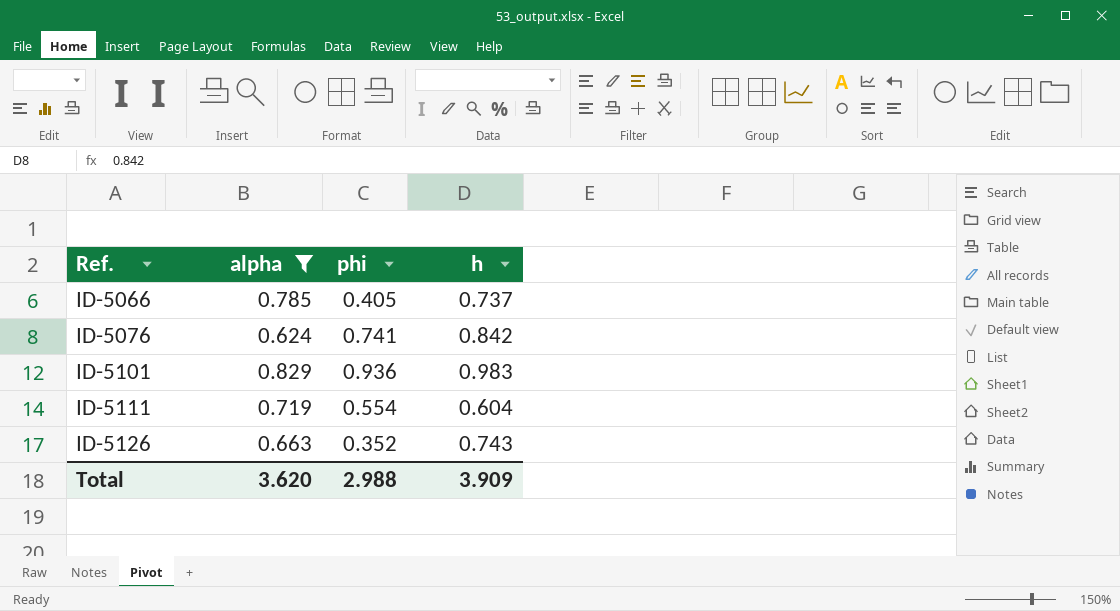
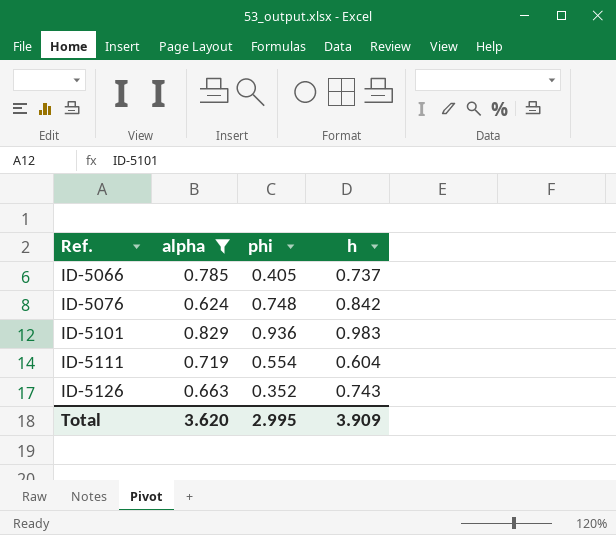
ID-5076 | phi: 0.741 -> 0.748
Total | phi: 2.988 -> 2.995

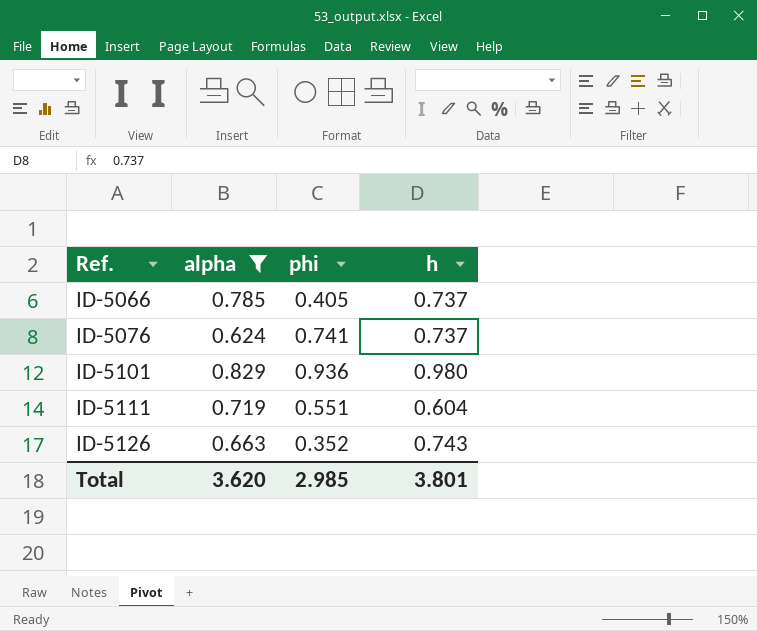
ID-5076 | phi: 0.748 -> 0.741
ID-5076 | h: 0.842 -> 0.737
ID-5101 | h: 0.983 -> 0.980
ID-5111 | phi: 0.554 -> 0.551
Total | phi: 2.995 -> 2.985
Total | h: 3.909 -> 3.801

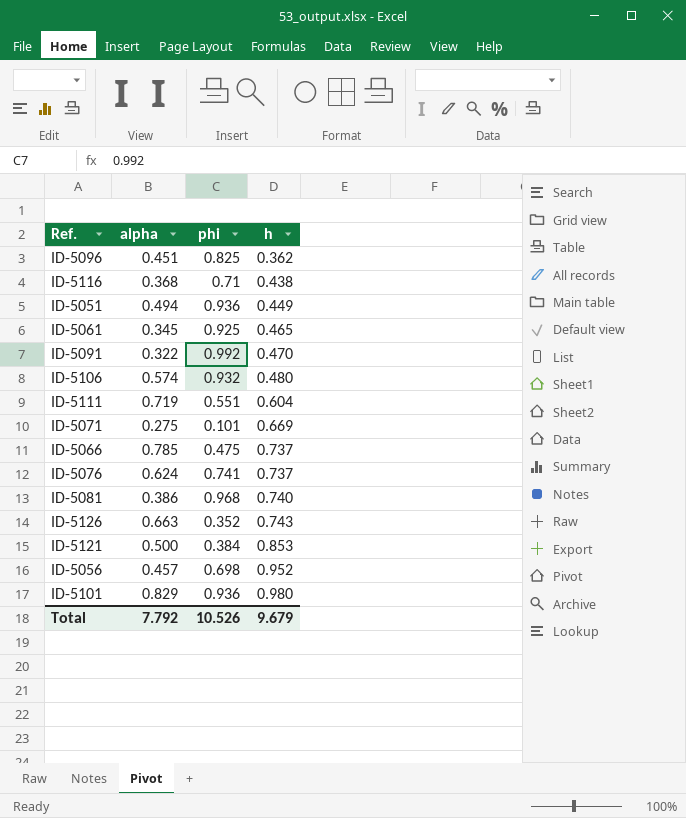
filter: alpha >= 0.624 -> none
row order: Ref. ascending -> h ascending
ID-5066 | phi: 0.405 -> 0.475
Total | alpha: 3.620 -> 7.792
Total | phi: 2.985 -> 10.526
Total | h: 3.801 -> 9.679

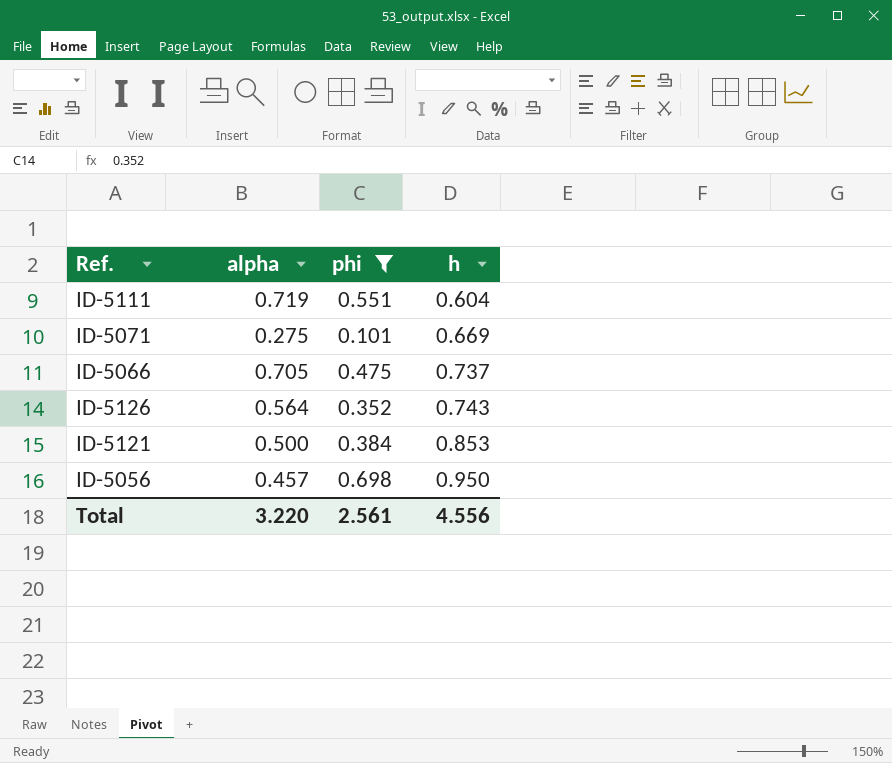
filter: none -> phi <= 0.698
ID-5066 | alpha: 0.785 -> 0.705
ID-5126 | alpha: 0.663 -> 0.564
ID-5056 | h: 0.952 -> 0.950
Total | alpha: 7.792 -> 3.220
Total | phi: 10.526 -> 2.561
Total | h: 9.679 -> 4.556

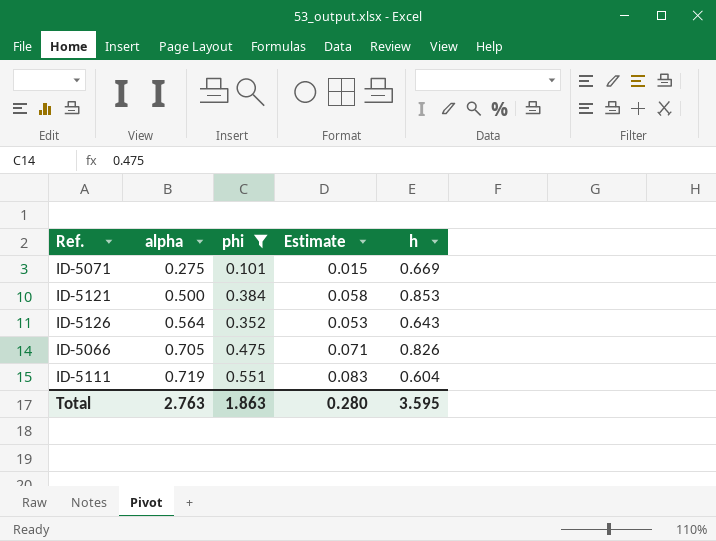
row order: h ascending -> alpha ascending
column Estimate | formula: none -> [phi] * 0.15
row ID-5056: 0.457 | 0.698 | 0.950 -> none
ID-5126 | h: 0.743 -> 0.643
ID-5066 | h: 0.737 -> 0.826
Total | alpha: 3.220 -> 2.763
Total | phi: 2.561 -> 1.863
Total | h: 4.556 -> 3.595

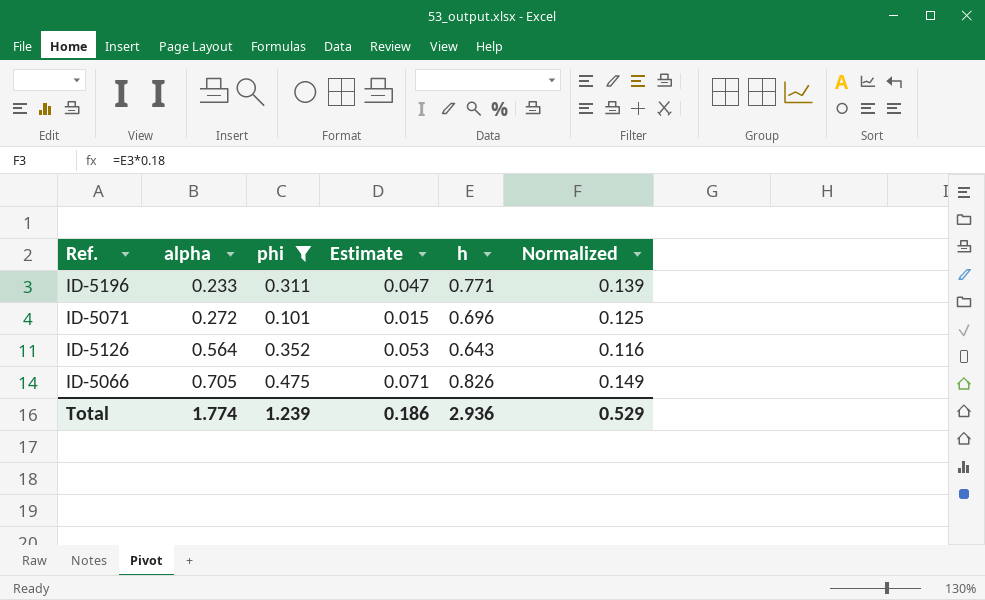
column Normalized | formula: none -> [h] * 0.18
row ID-5121: 0.500 | 0.384 | 0.058 | 0.853 -> none
row ID-5111: 0.719 | 0.551 | 0.083 | 0.604 -> none
row ID-5196: none -> 0.233 | 0.311 | 0.047 | 0.771 | 0.139
ID-5071 | alpha: 0.275 -> 0.272
ID-5071 | h: 0.669 -> 0.696
Total | alpha: 2.763 -> 1.774
Total | phi: 1.863 -> 1.239
Total | Estimate: 0.280 -> 0.186
Total | h: 3.595 -> 2.936

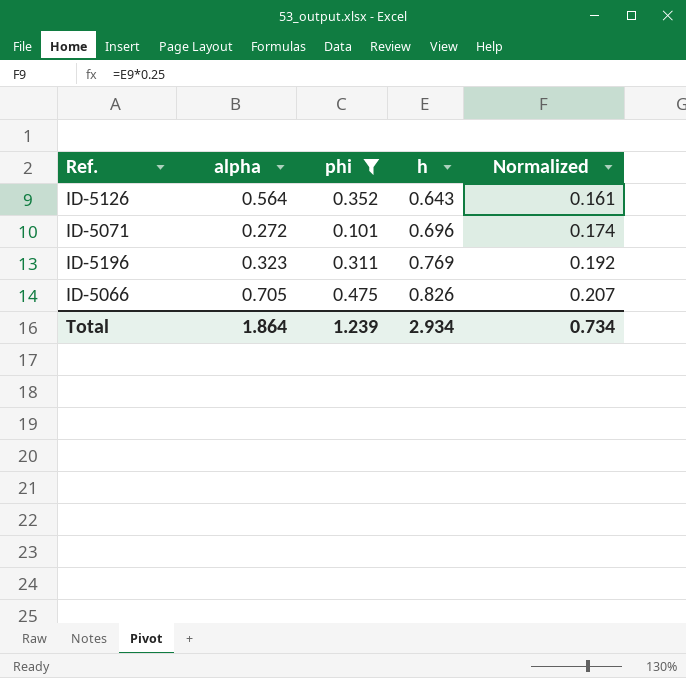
row order: alpha ascending -> h ascending
column Estimate | formula: [phi] * 0.15 -> none
column Normalized | formula: [h] * 0.18 -> [h] * 0.25
ID-5196 | alpha: 0.233 -> 0.323
ID-5196 | h: 0.771 -> 0.769
Total | alpha: 1.774 -> 1.864
Total | h: 2.936 -> 2.934
Total | Normalized: 0.529 -> 0.734

